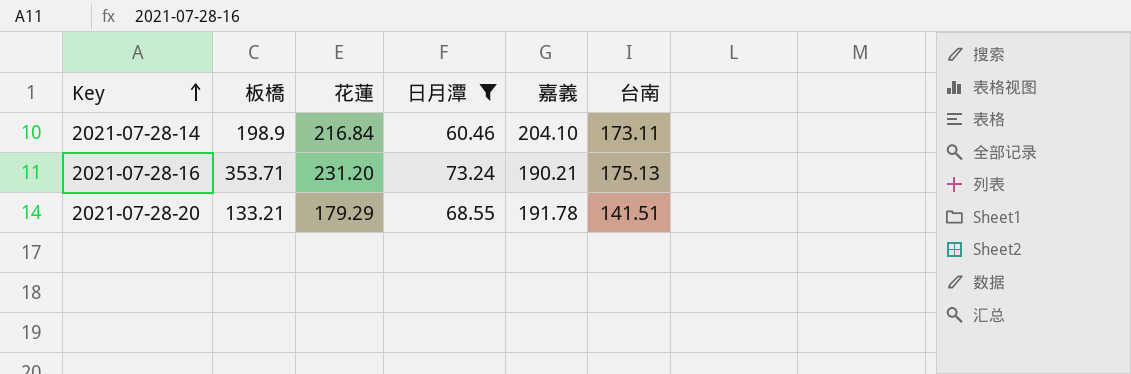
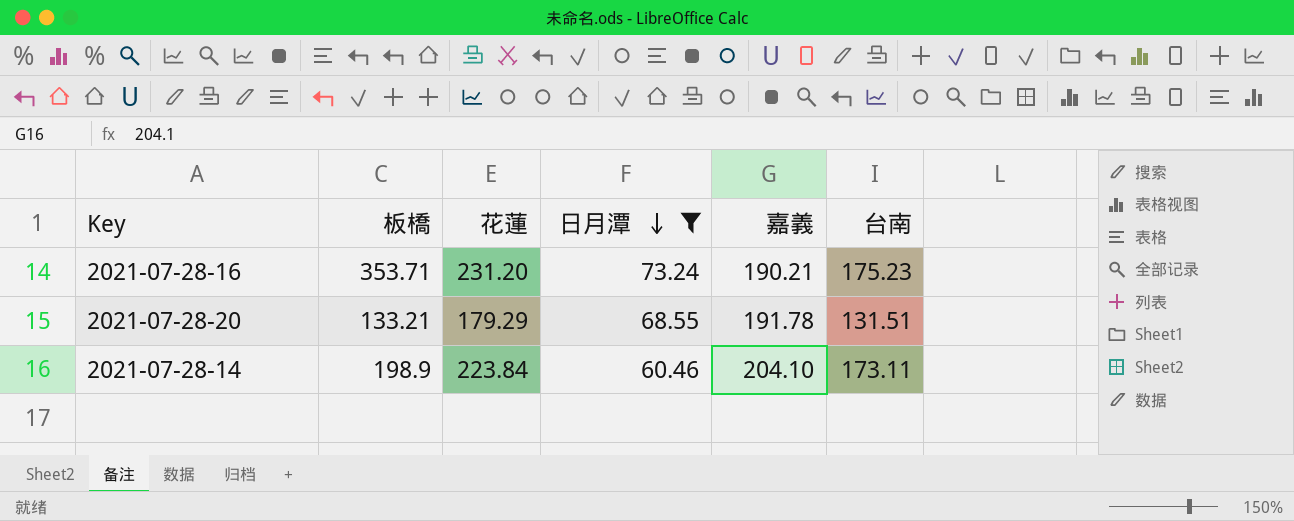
row order: Key ascending -> 日月潭 descending
2021-07-28-16 | 台南: 175.13 -> 175.23
2021-07-28-20 | 台南: 141.51 -> 131.51
2021-07-28-14 | 花蓮: 216.84 -> 223.84

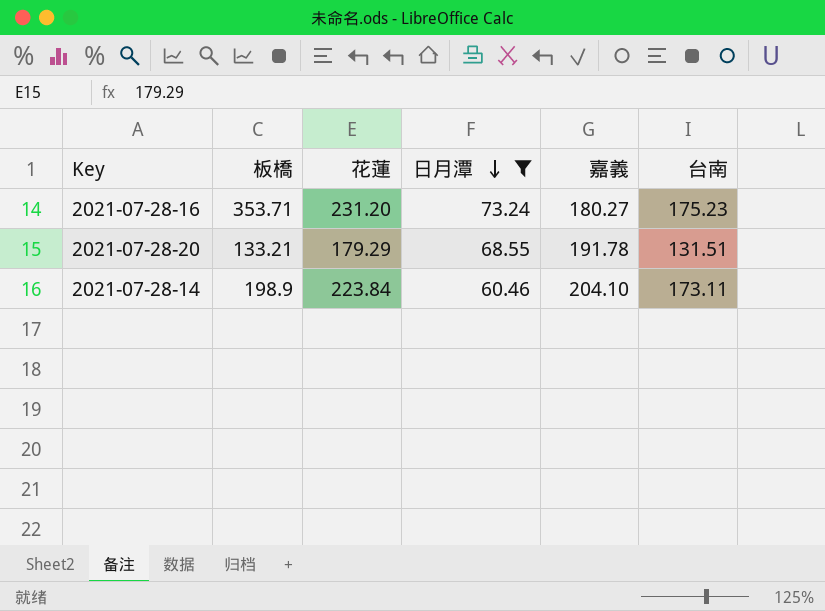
2021-07-28-16 | 嘉義: 190.21 -> 180.27

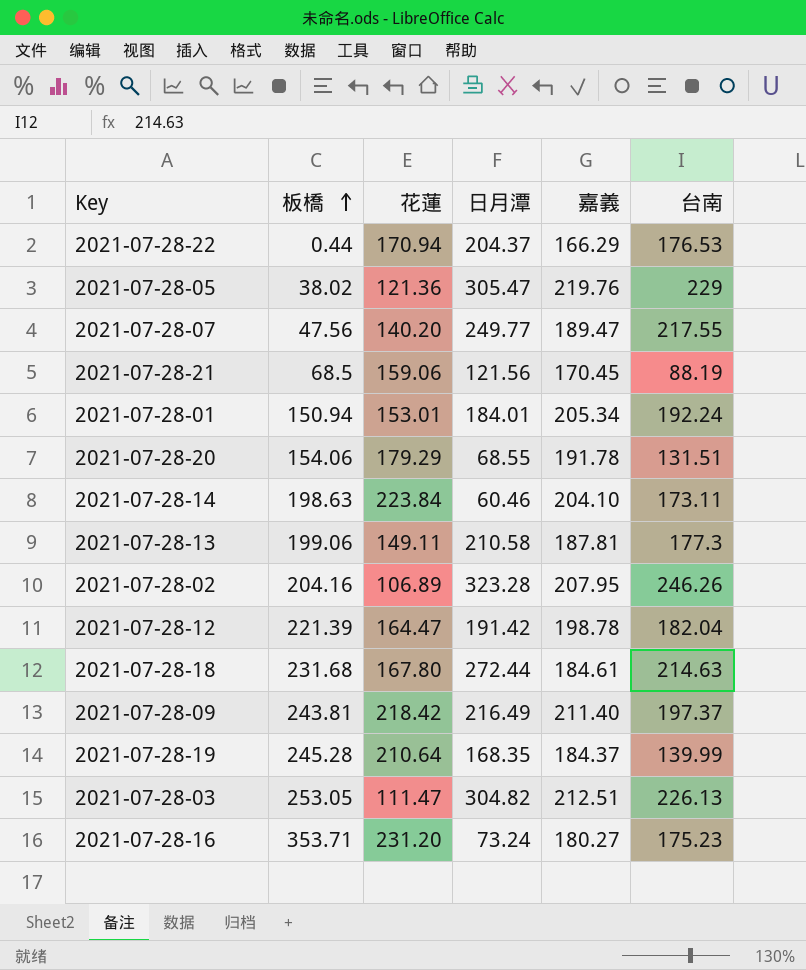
filter: 日月潭 <= 73.24 -> none
row order: 日月潭 descending -> 板橋 ascending
2021-07-28-20 | 板橋: 133.21 -> 154.06
2021-07-28-14 | 板橋: 198.9 -> 198.63

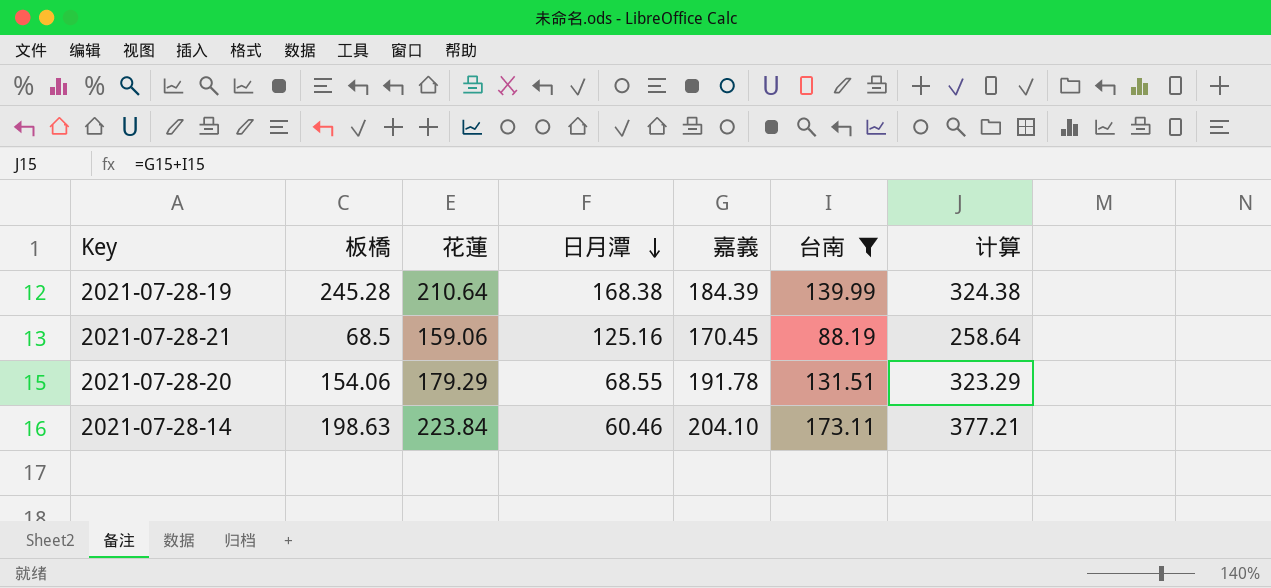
filter: none -> 台南 <= 173.11
row order: 板橋 ascending -> 日月潭 descending
column 计算 | formula: none -> [嘉義] + [台南]
2021-07-28-19 | 日月潭: 168.35 -> 168.38
2021-07-28-19 | 嘉義: 184.37 -> 184.39
2021-07-28-21 | 日月潭: 121.56 -> 125.16

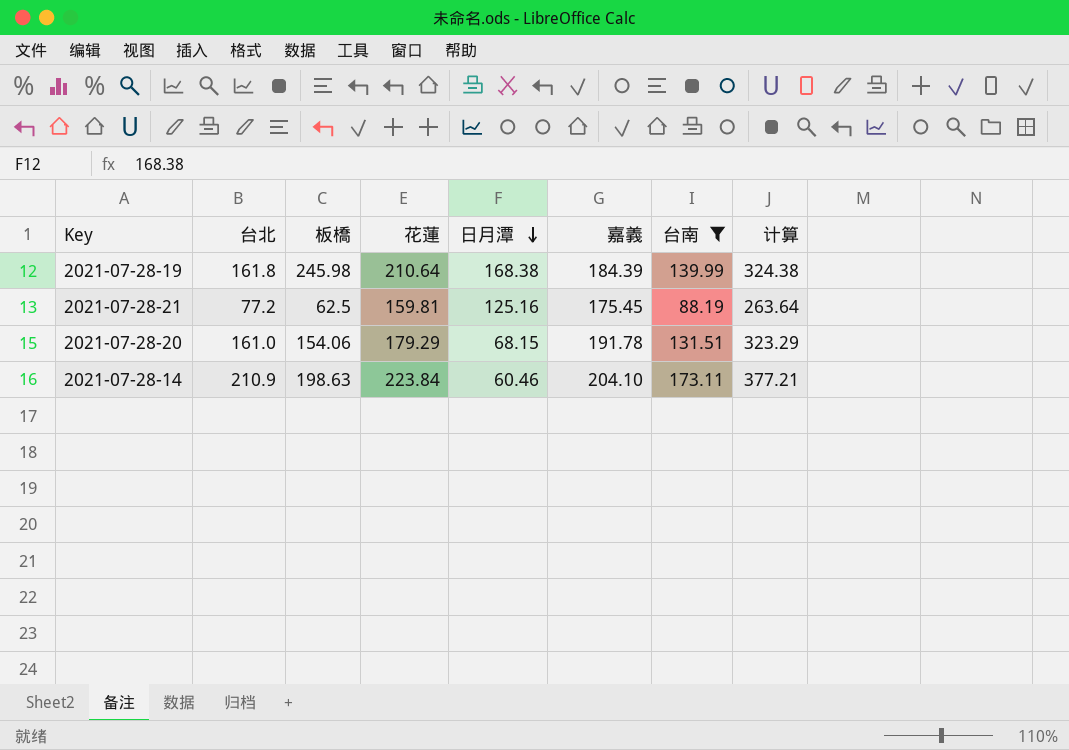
column 台北 | position: none -> 2
2021-07-28-19 | 板橋: 245.28 -> 245.98
2021-07-28-21 | 板橋: 68.5 -> 62.5
2021-07-28-21 | 花蓮: 159.06 -> 159.81
2021-07-28-21 | 嘉義: 170.45 -> 175.45
2021-07-28-21 | 计算: 258.64 -> 263.64
2021-07-28-20 | 日月潭: 68.55 -> 68.15

